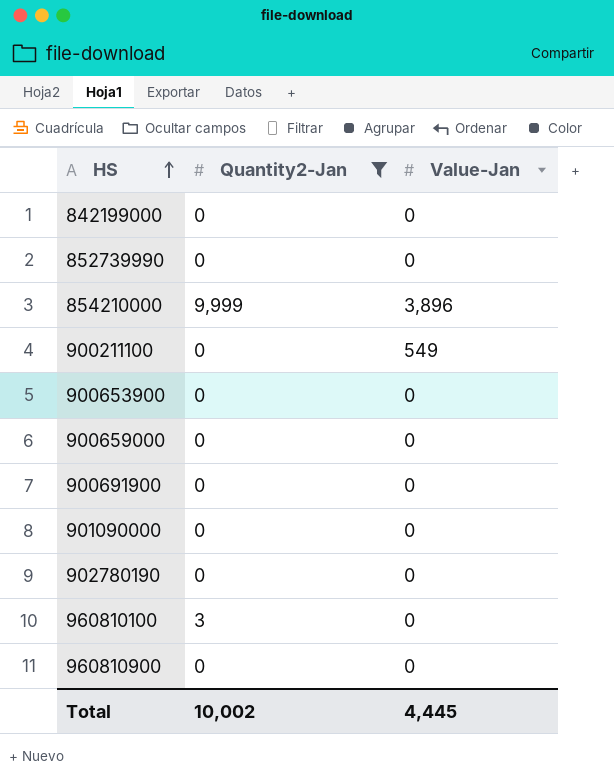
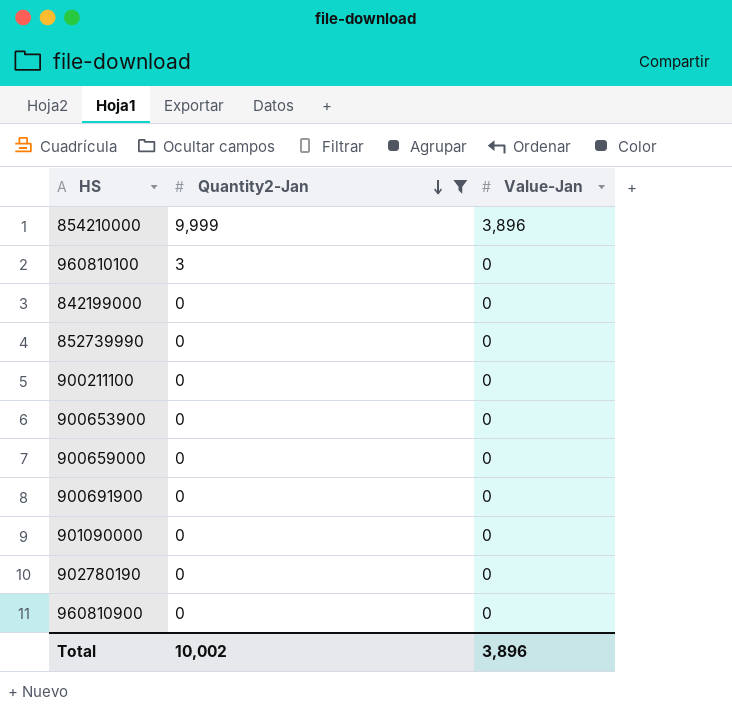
row order: HS ascending -> Quantity2-Jan descending
900211100 | Value-Jan: 549 -> 0
Total | Value-Jan: 4,445 -> 3,896

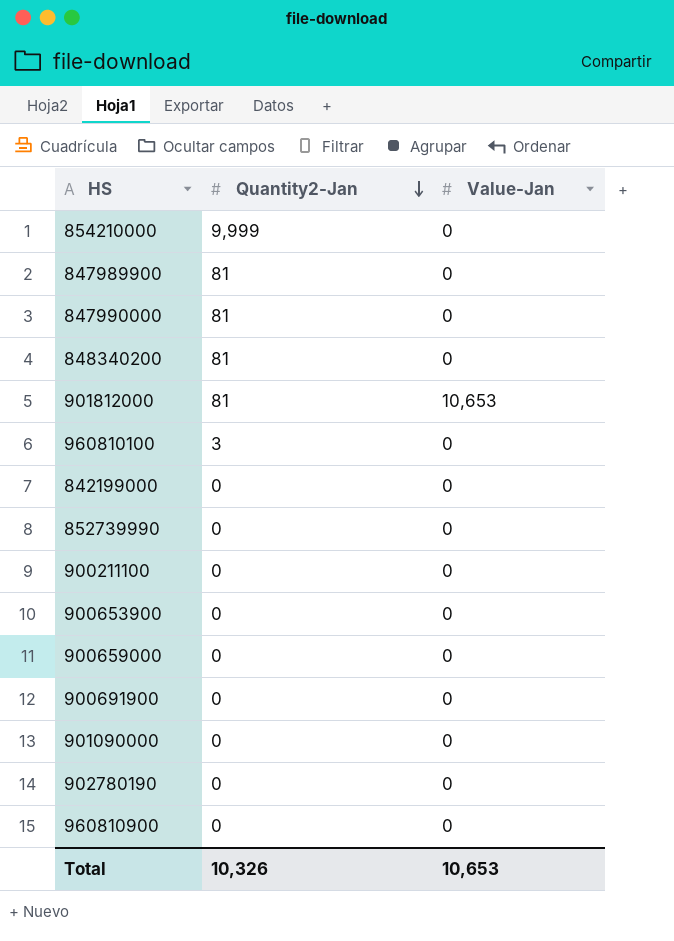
filter: Quantity2-Jan != 81 -> none
854210000 | Value-Jan: 3,896 -> 0
Total | Quantity2-Jan: 10,002 -> 10,326
Total | Value-Jan: 3,896 -> 10,653

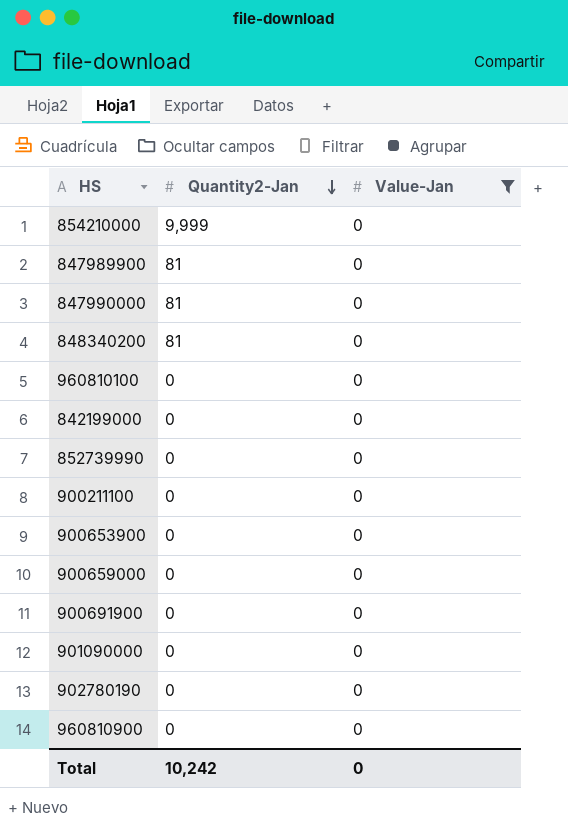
filter: none -> Value-Jan = 0
960810100 | Quantity2-Jan: 3 -> 0
Total | Quantity2-Jan: 10,326 -> 10,242
Total | Value-Jan: 10,653 -> 0

